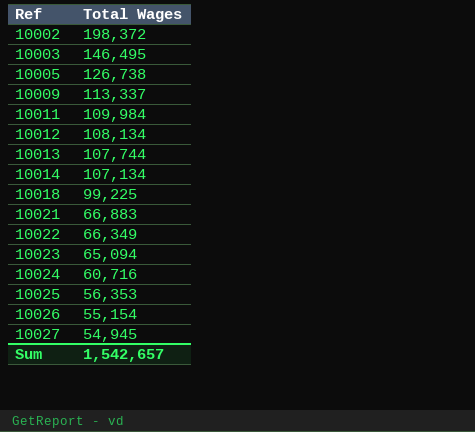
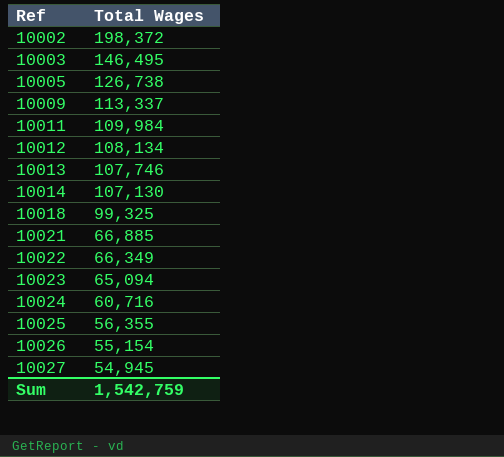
10013 | Total Wages: 107,744 -> 107,746
10014 | Total Wages: 107,134 -> 107,130
10018 | Total Wages: 99,225 -> 99,325
10021 | Total Wages: 66,883 -> 66,885
10025 | Total Wages: 56,353 -> 56,355
Sum | Total Wages: 1,542,657 -> 1,542,759

